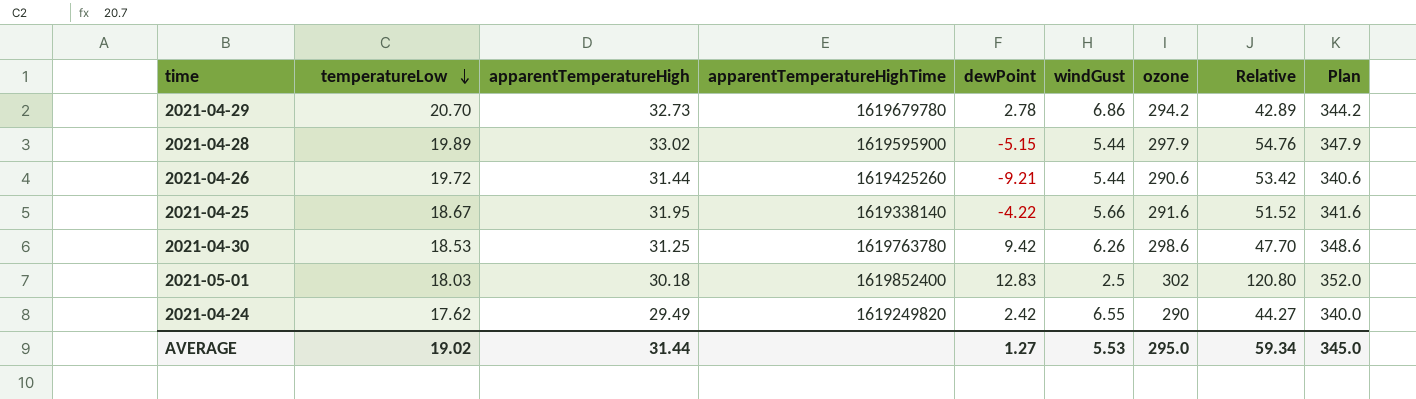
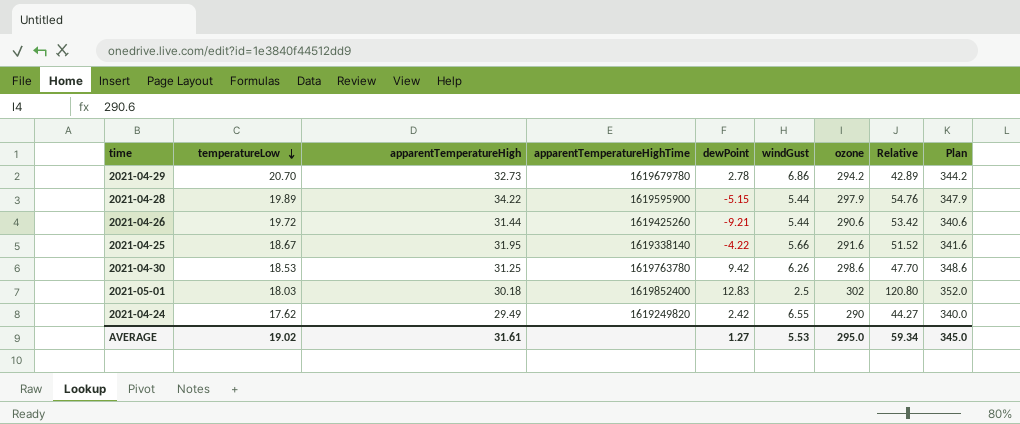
2021-04-28 | apparentTemperatureHigh: 33.02 -> 34.22
AVERAGE | apparentTemperatureHigh: 31.44 -> 31.61

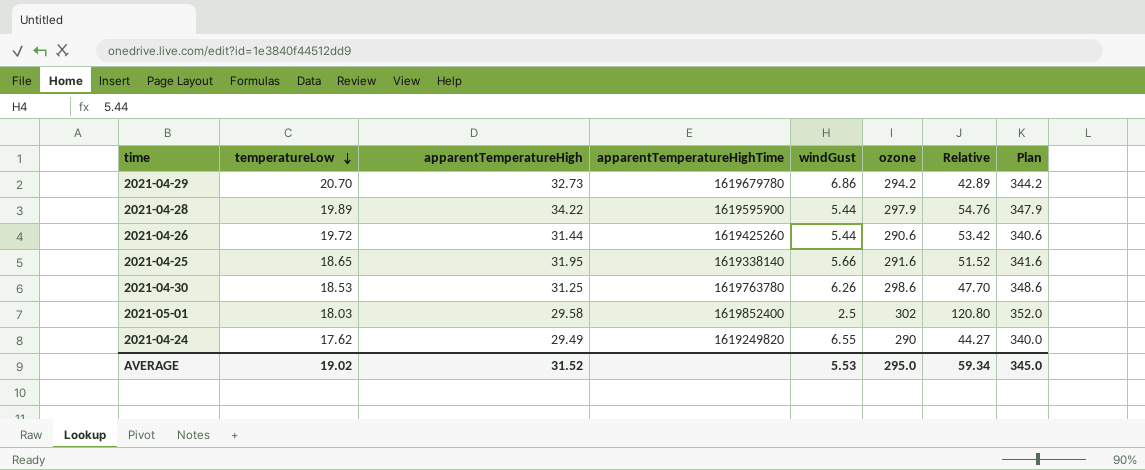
column dewPoint | position: 5 -> none
2021-04-25 | temperatureLow: 18.67 -> 18.65
2021-05-01 | apparentTemperatureHigh: 30.18 -> 29.58
AVERAGE | apparentTemperatureHigh: 31.61 -> 31.52

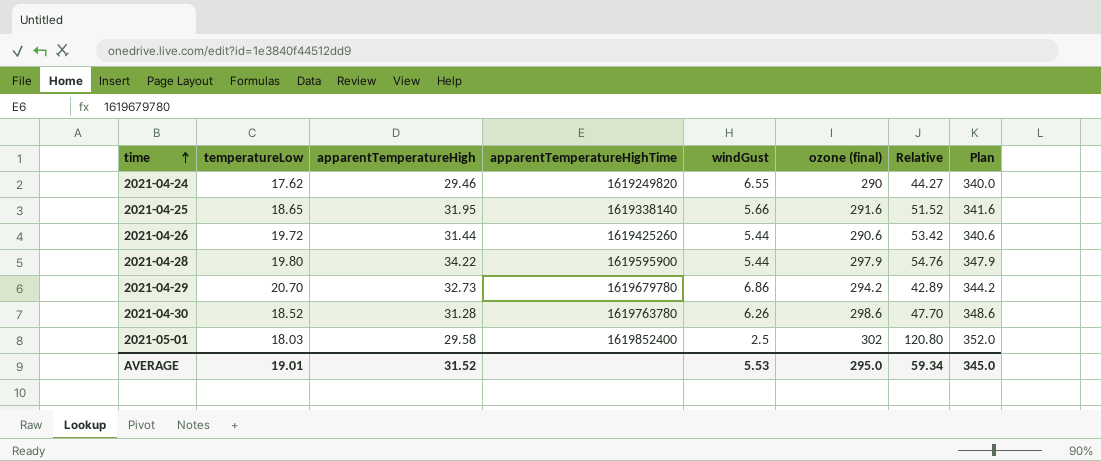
row order: temperatureLow descending -> time ascending
column name: ozone -> ozone (final)
2021-04-24 | apparentTemperatureHigh: 29.49 -> 29.46
2021-04-28 | temperatureLow: 19.89 -> 19.80
2021-04-30 | temperatureLow: 18.53 -> 18.52
2021-04-30 | apparentTemperatureHigh: 31.25 -> 31.28
AVERAGE | temperatureLow: 19.02 -> 19.01

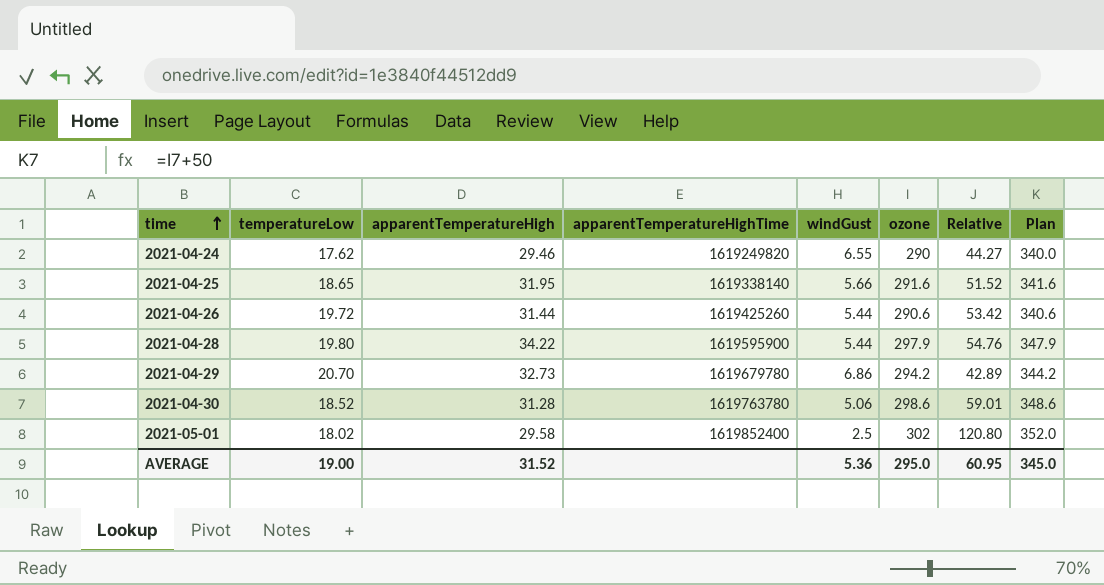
column name: ozone (final) -> ozone
2021-04-30 | windGust: 6.26 -> 5.06
2021-04-30 | Relative: 47.70 -> 59.01
2021-05-01 | temperatureLow: 18.03 -> 18.02
AVERAGE | temperatureLow: 19.01 -> 19.00
AVERAGE | windGust: 5.53 -> 5.36
AVERAGE | Relative: 59.34 -> 60.95

